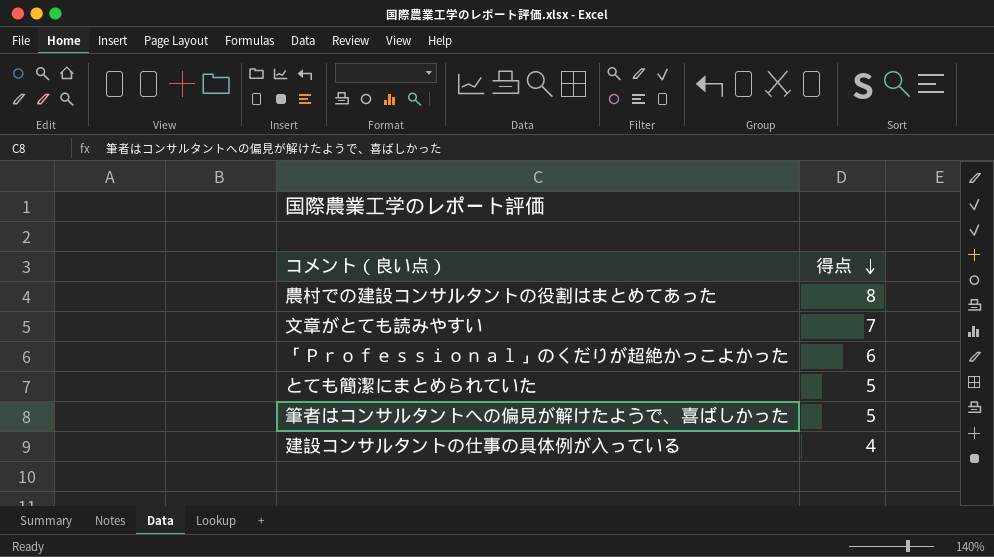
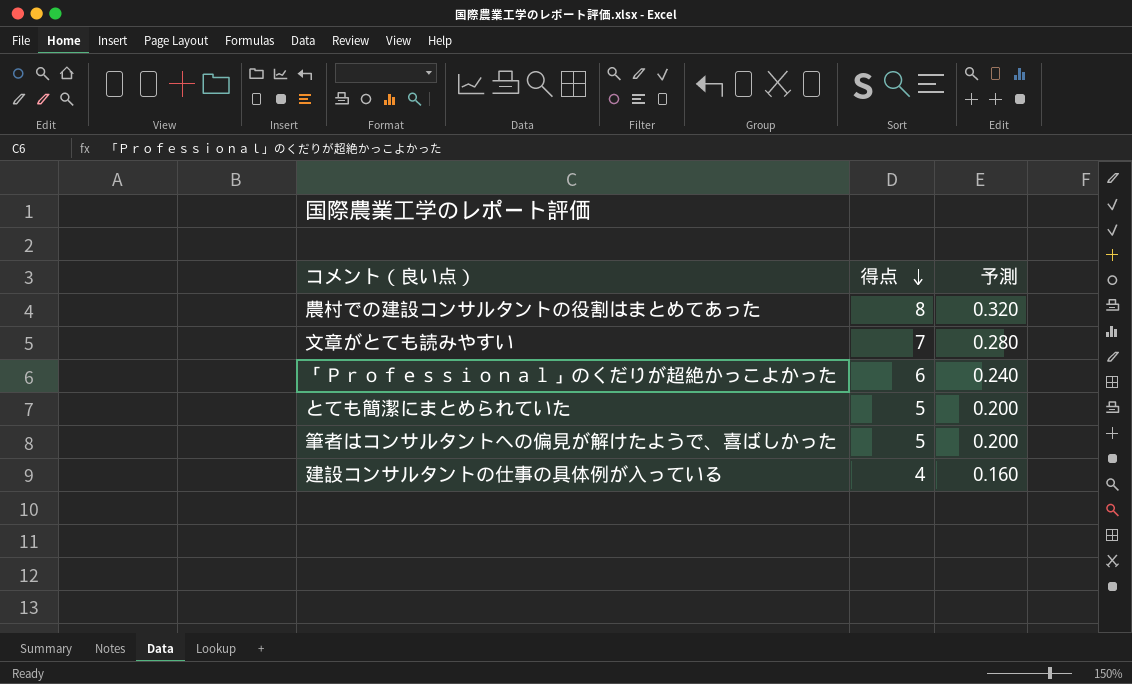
column 予測 | formula: none -> [得点] * 0.04

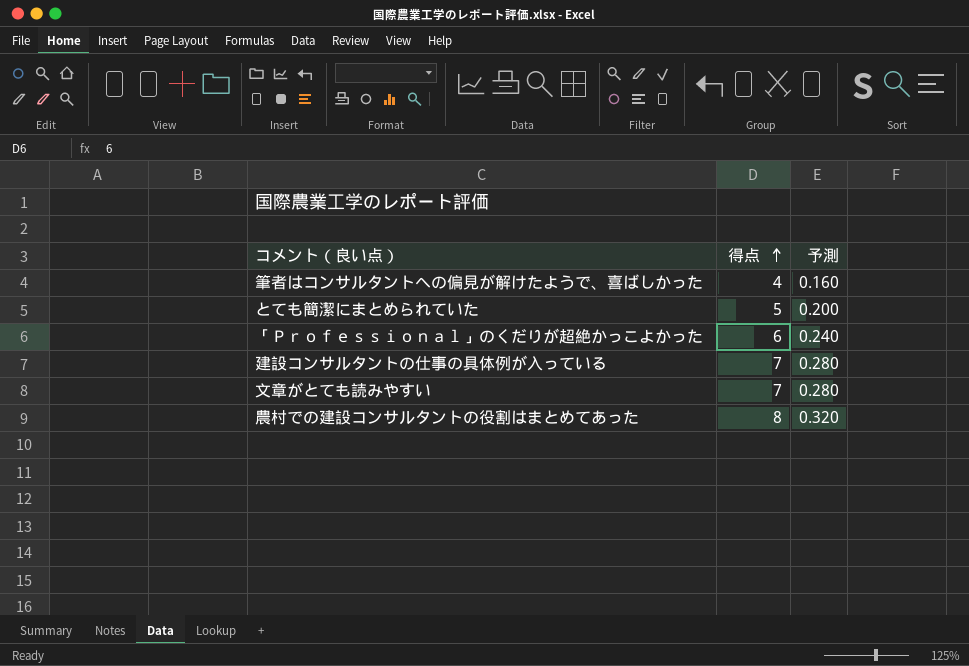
row order: 得点 descending -> 得点 ascending
筆者はコンサルタントへの偏見が解けたようで、喜ばしかった | 得点: 5 -> 4
筆者はコンサルタントへの偏見が解けたようで、喜ばしかった | 予測: 0.200 -> 0.160
建設コンサルタントの仕事の具体例が入っている | 得点: 4 -> 7
建設コンサルタントの仕事の具体例が入っている | 予測: 0.160 -> 0.280

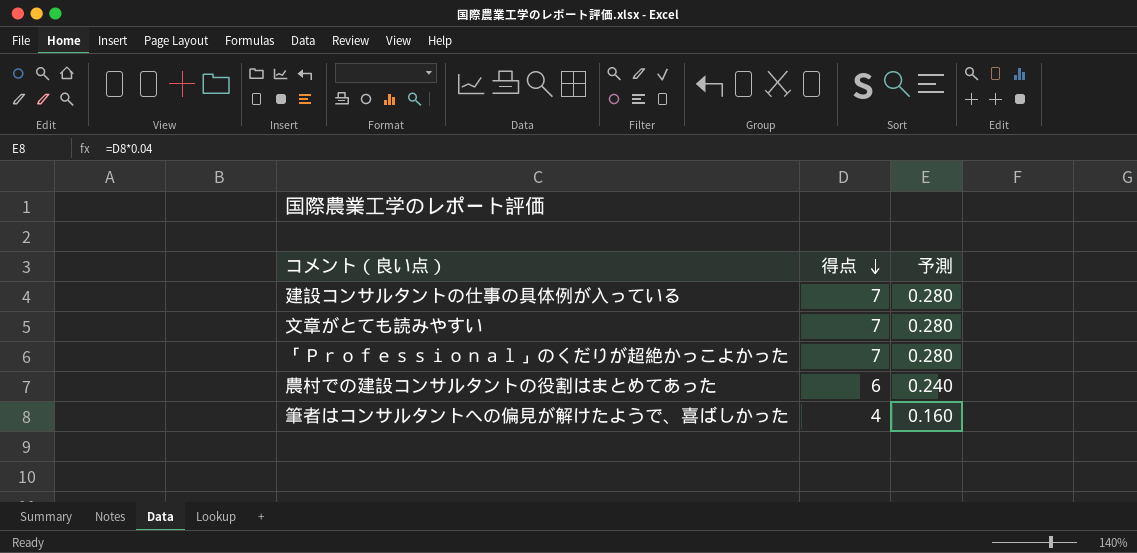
row order: 得点 ascending -> 得点 descending
row とても簡潔にまとめられていた: 5 | 0.200 -> none
「Ｐｒｏｆｅｓｓｉｏｎａｌ」のくだりが超絶かっこよかった | 得点: 6 -> 7
「Ｐｒｏｆｅｓｓｉｏｎａｌ」のくだりが超絶かっこよかった | 予測: 0.240 -> 0.280
農村での建設コンサルタントの役割はまとめてあった | 得点: 8 -> 6
農村での建設コンサルタントの役割はまとめてあった | 予測: 0.320 -> 0.240

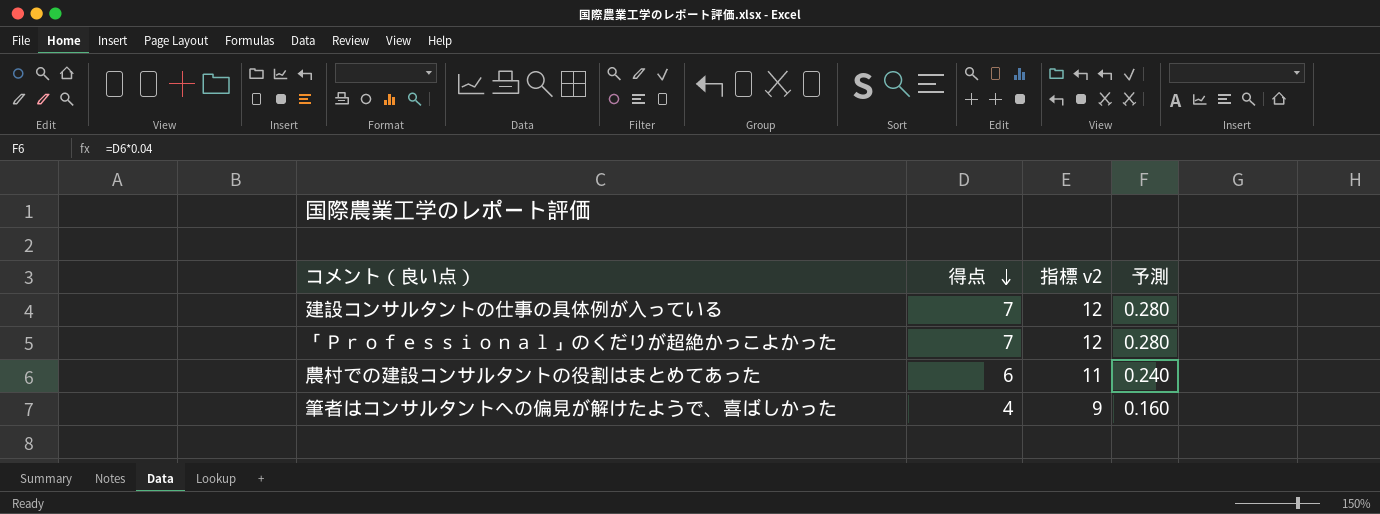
column 指標 v2 | formula: none -> [得点] + 5
row 文章がとても読みやすい: 7 | 0.280 -> none

